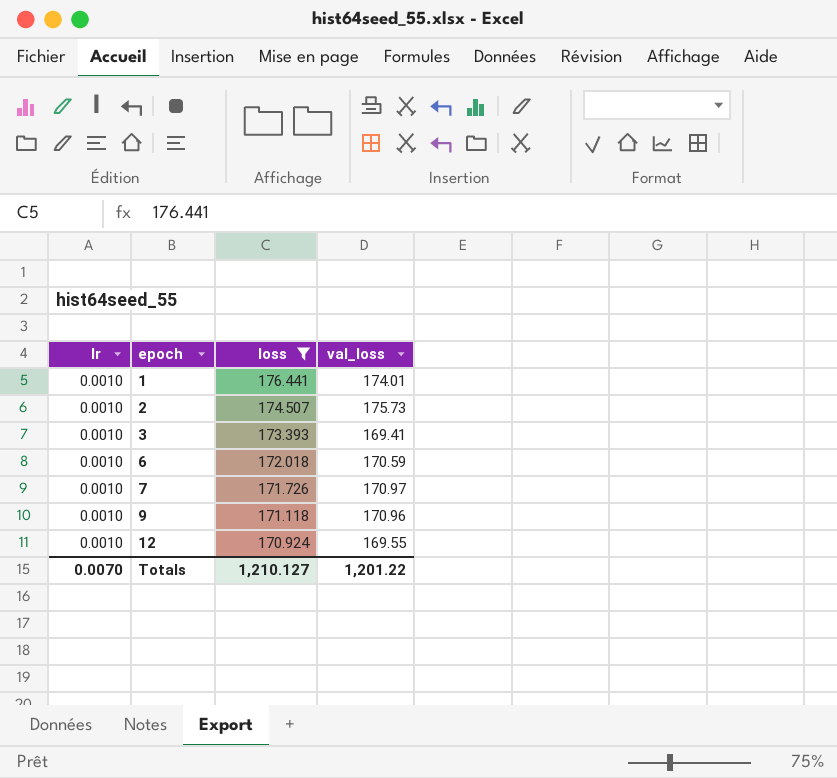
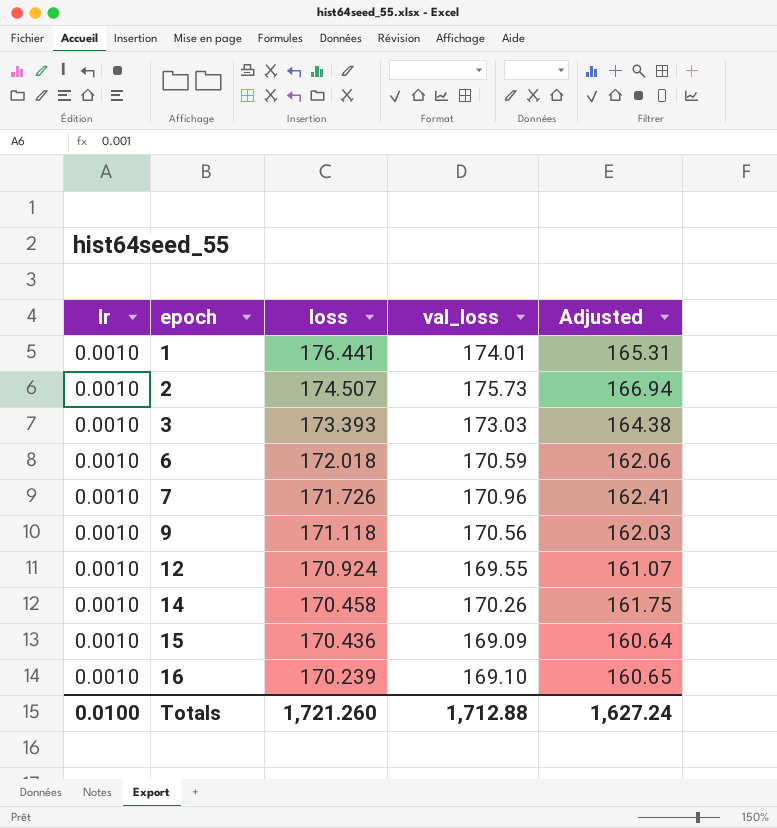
filter: loss >= 170.924 -> none
column Adjusted | formula: none -> [val_loss] * 0.95
3 | val_loss: 169.41 -> 173.03
7 | val_loss: 170.97 -> 170.96
9 | val_loss: 170.96 -> 170.56
Totals | lr: 0.0070 -> 0.0100
Totals | loss: 1,210.127 -> 1,721.260
Totals | val_loss: 1,201.22 -> 1,712.88

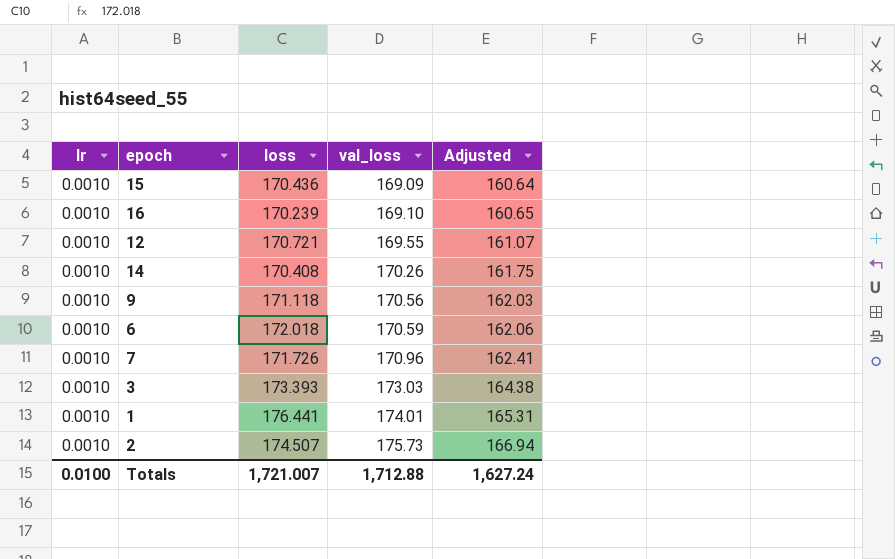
row order: epoch ascending -> val_loss ascending
12 | loss: 170.924 -> 170.721
14 | loss: 170.458 -> 170.408
Totals | loss: 1,721.260 -> 1,721.007

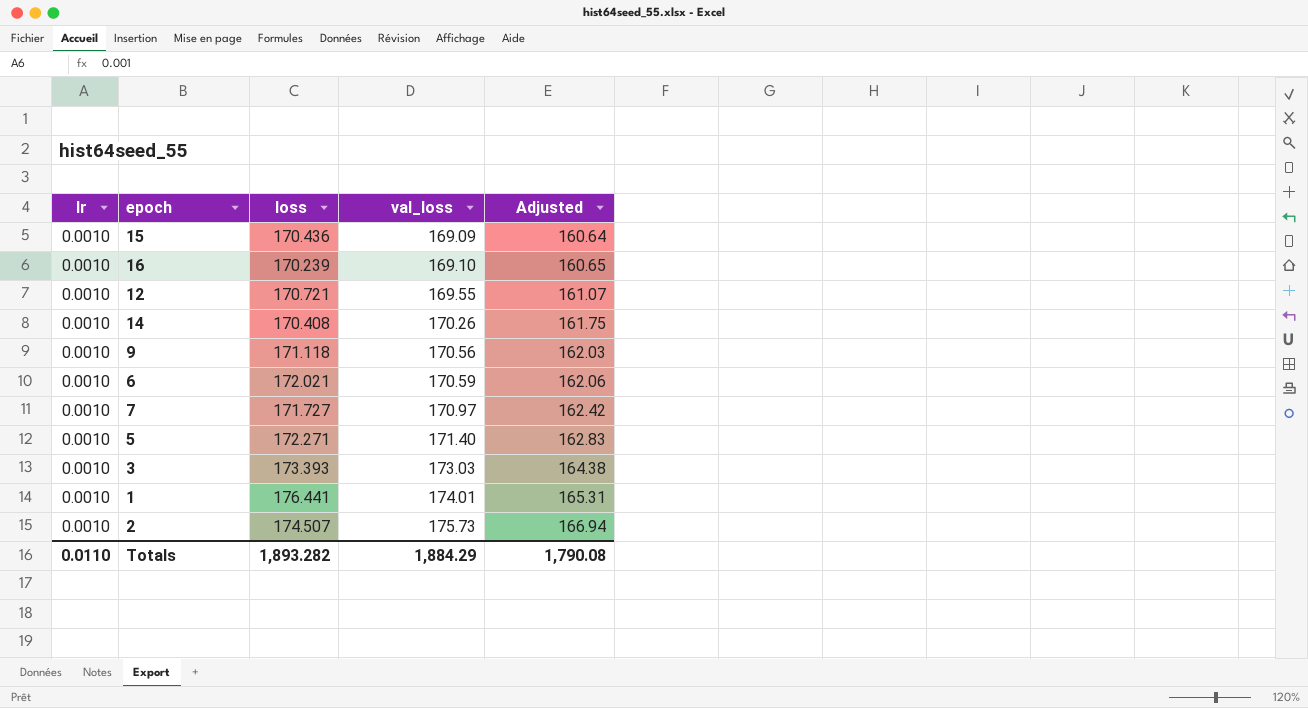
6 | loss: 172.018 -> 172.021
7 | loss: 171.726 -> 171.727
7 | val_loss: 170.96 -> 170.97
7 | Adjusted: 162.41 -> 162.42
row 5: none -> 0.0010 | 172.271 | 171.40 | 162.83
Totals | lr: 0.0100 -> 0.0110
Totals | loss: 1,721.007 -> 1,893.282
Totals | val_loss: 1,712.88 -> 1,884.29
Totals | Adjusted: 1,627.24 -> 1,790.08

